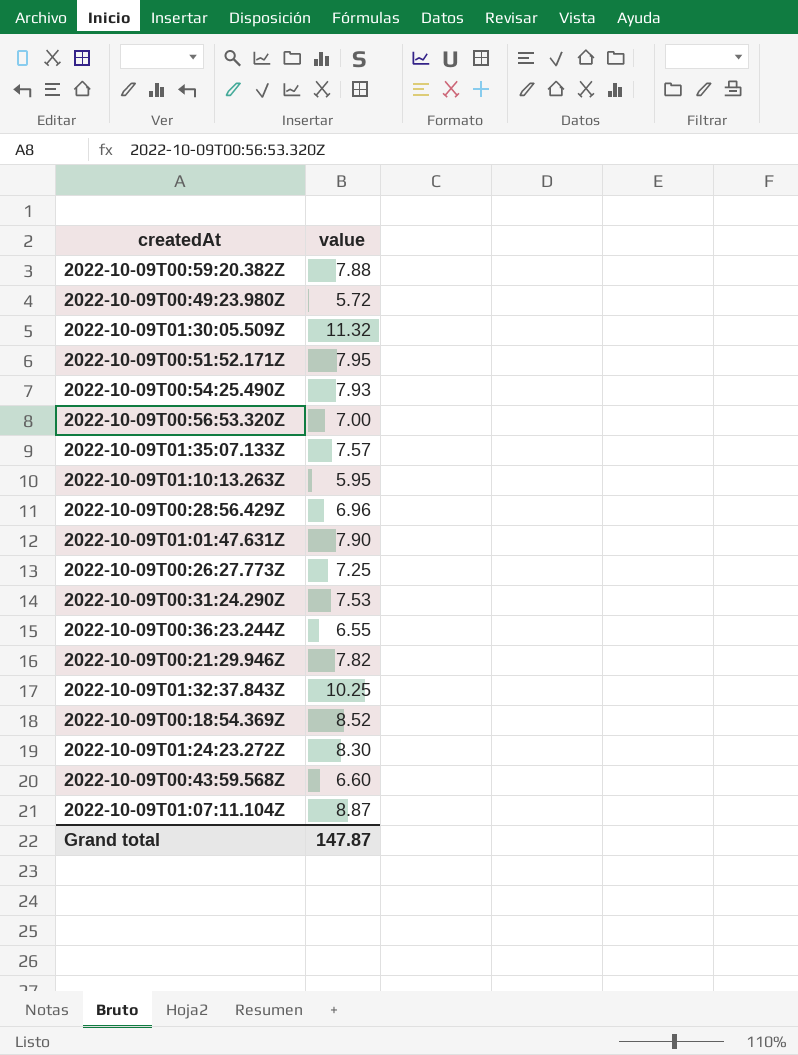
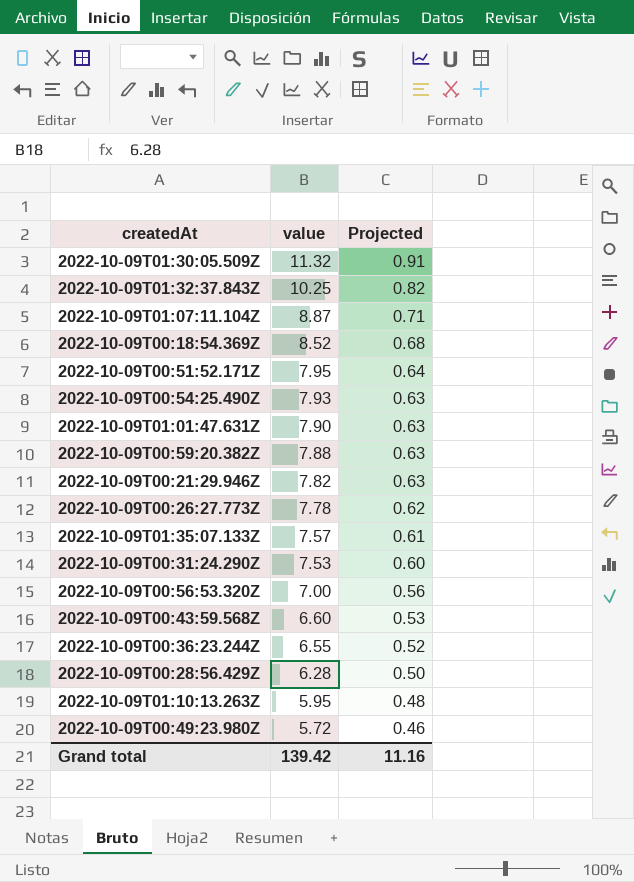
row order: none -> value descending
column Projected | formula: none -> [value] * 0.08
row 2022-10-09T01:24:23.272Z: 8.30 -> none
2022-10-09T00:26:27.773Z | value: 7.25 -> 7.78
2022-10-09T00:28:56.429Z | value: 6.96 -> 6.28
Grand total | value: 147.87 -> 139.42

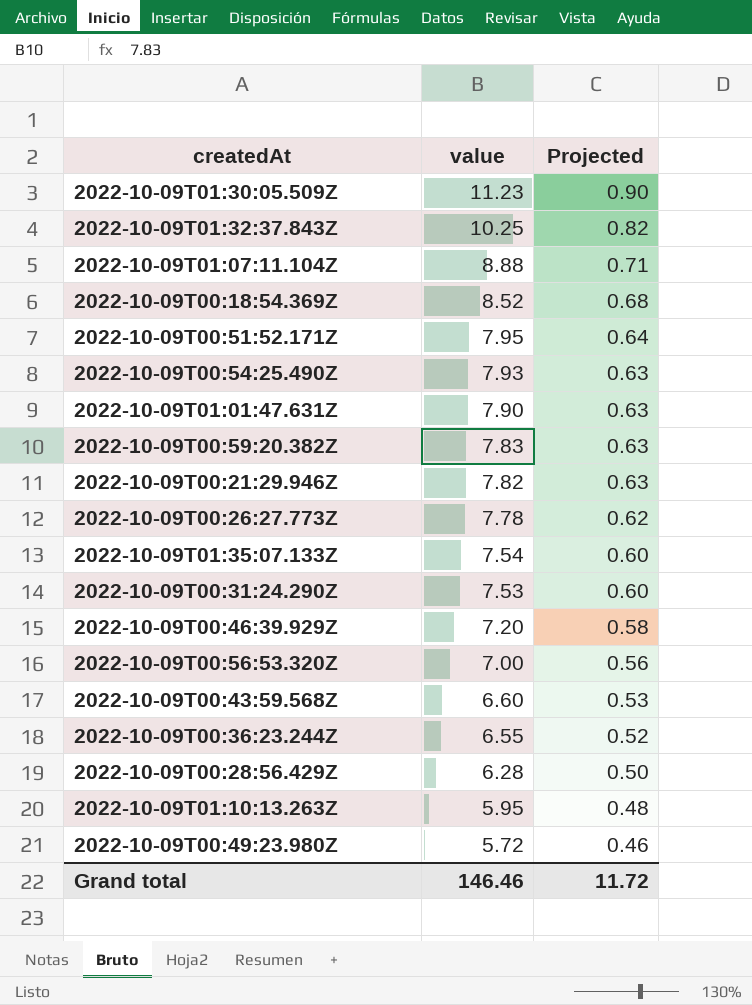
2022-10-09T01:30:05.509Z | value: 11.32 -> 11.23
2022-10-09T01:30:05.509Z | Projected: 0.91 -> 0.90
2022-10-09T01:07:11.104Z | value: 8.87 -> 8.88
2022-10-09T00:59:20.382Z | value: 7.88 -> 7.83
2022-10-09T01:35:07.133Z | value: 7.57 -> 7.54
2022-10-09T01:35:07.133Z | Projected: 0.61 -> 0.60
row 2022-10-09T00:46:39.929Z: none -> 7.20 | 0.58
Grand total | value: 139.42 -> 146.46
Grand total | Projected: 11.16 -> 11.72

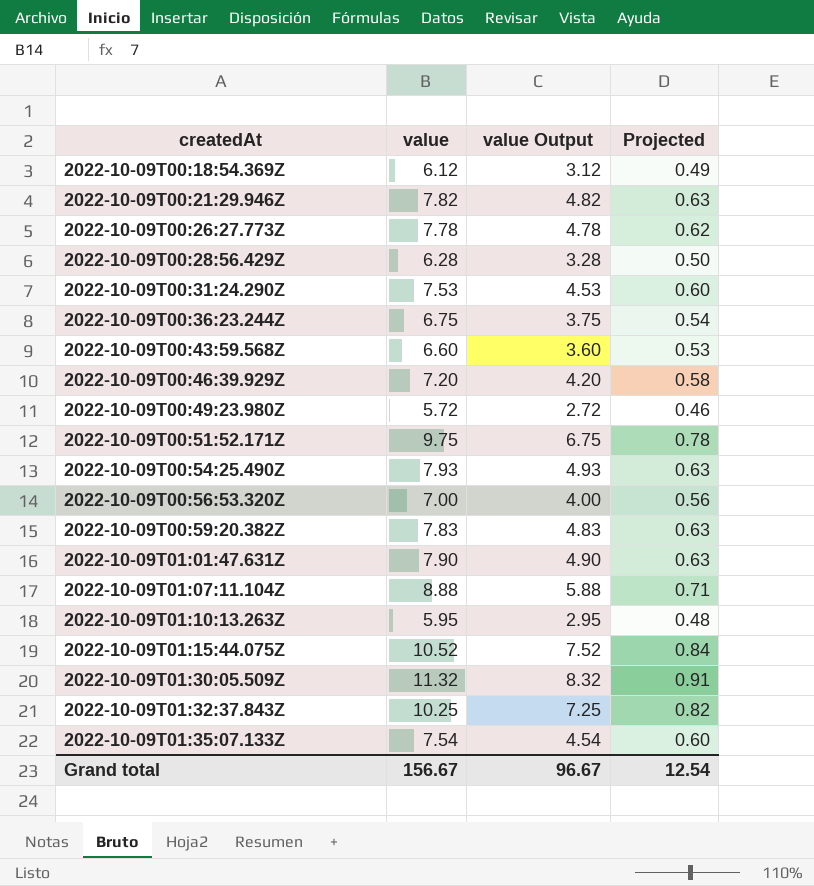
row order: value descending -> createdAt ascending
column value Output | formula: none -> [value] - 3
2022-10-09T00:18:54.369Z | value: 8.52 -> 6.12
2022-10-09T00:18:54.369Z | Projected: 0.68 -> 0.49
2022-10-09T00:36:23.244Z | value: 6.55 -> 6.75
2022-10-09T00:36:23.244Z | Projected: 0.52 -> 0.54
2022-10-09T00:51:52.171Z | value: 7.95 -> 9.75
2022-10-09T00:51:52.171Z | Projected: 0.64 -> 0.78
row 2022-10-09T01:15:44.075Z: none -> 10.52 | 7.52 | 0.84
2022-10-09T01:30:05.509Z | value: 11.23 -> 11.32
2022-10-09T01:30:05.509Z | Projected: 0.90 -> 0.91
Grand total | value: 146.46 -> 156.67
Grand total | Projected: 11.72 -> 12.54

